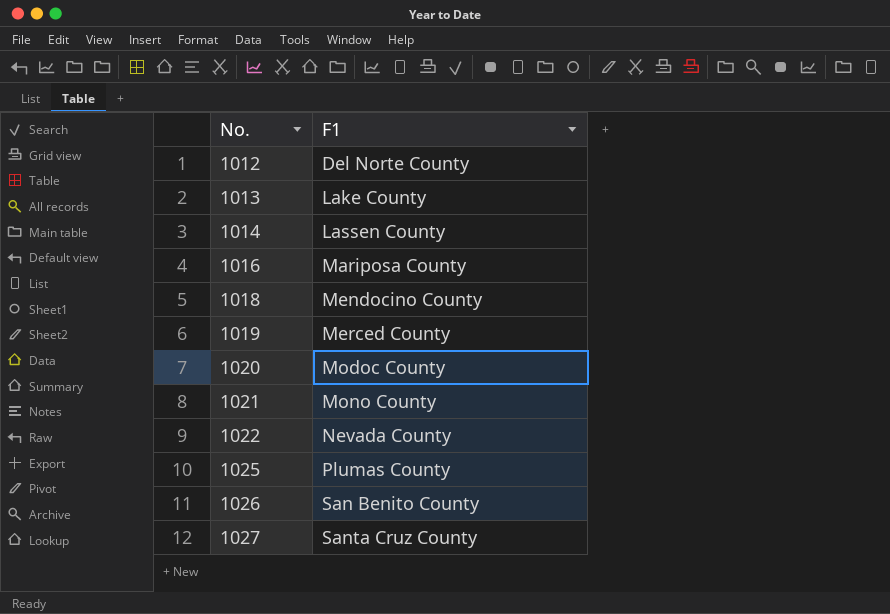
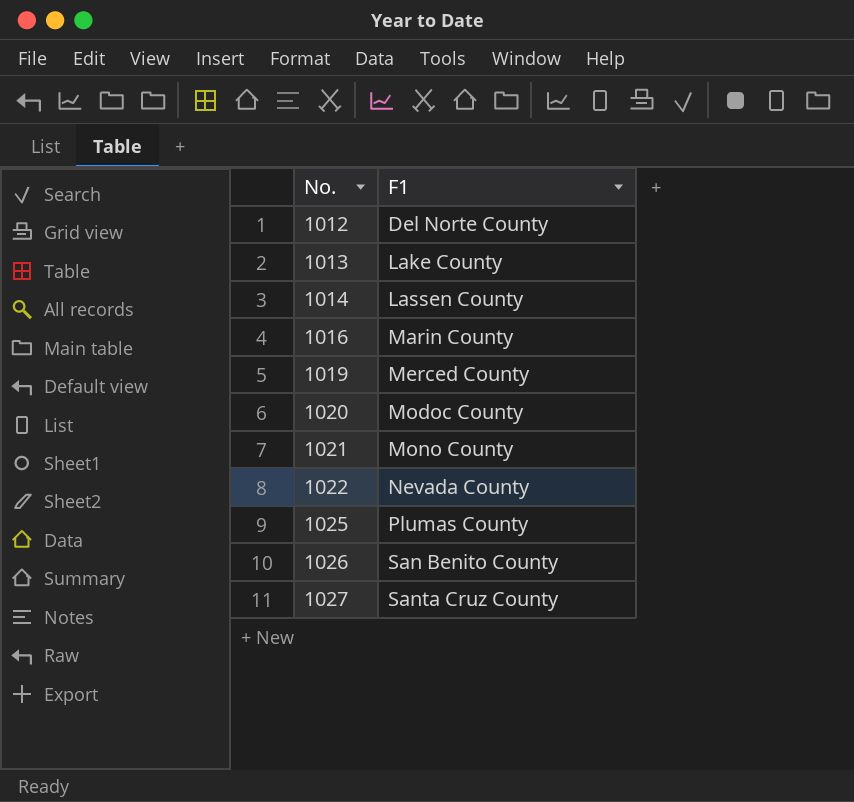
row 1018: Mendocino County -> none
1016 | F1: Mariposa County -> Marin County

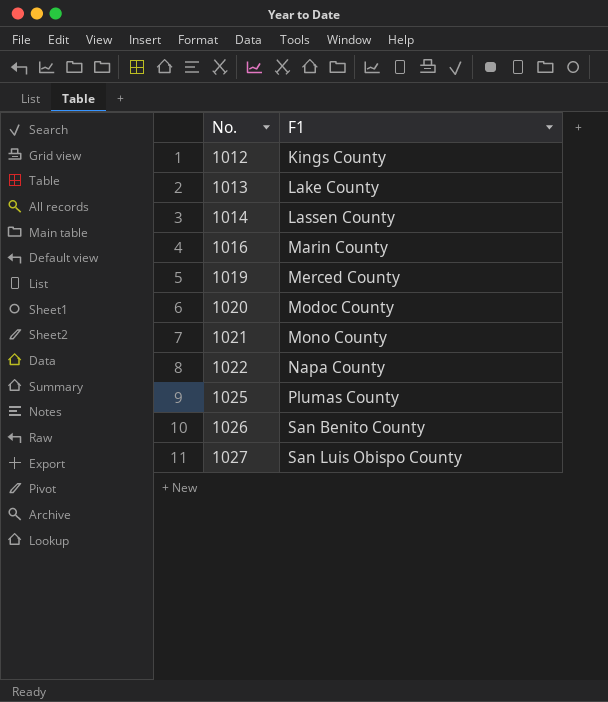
1012 | F1: Del Norte County -> Kings County
1022 | F1: Nevada County -> Napa County
1027 | F1: Santa Cruz County -> San Luis Obispo County

